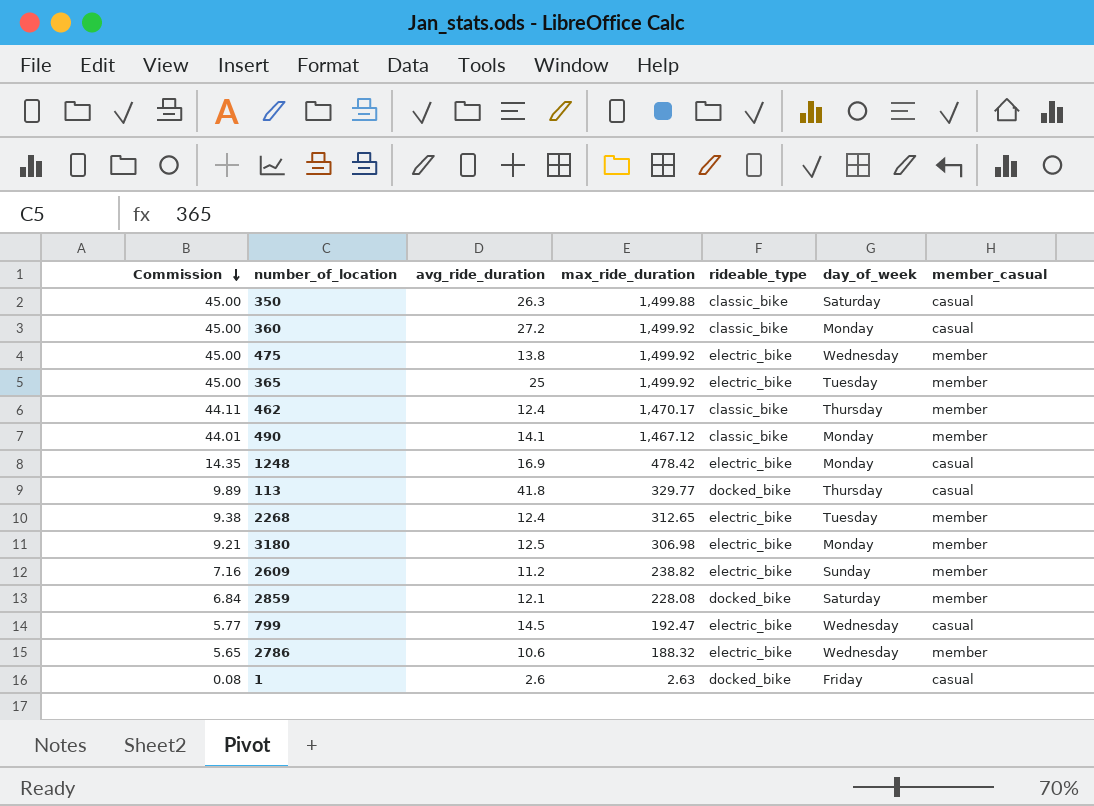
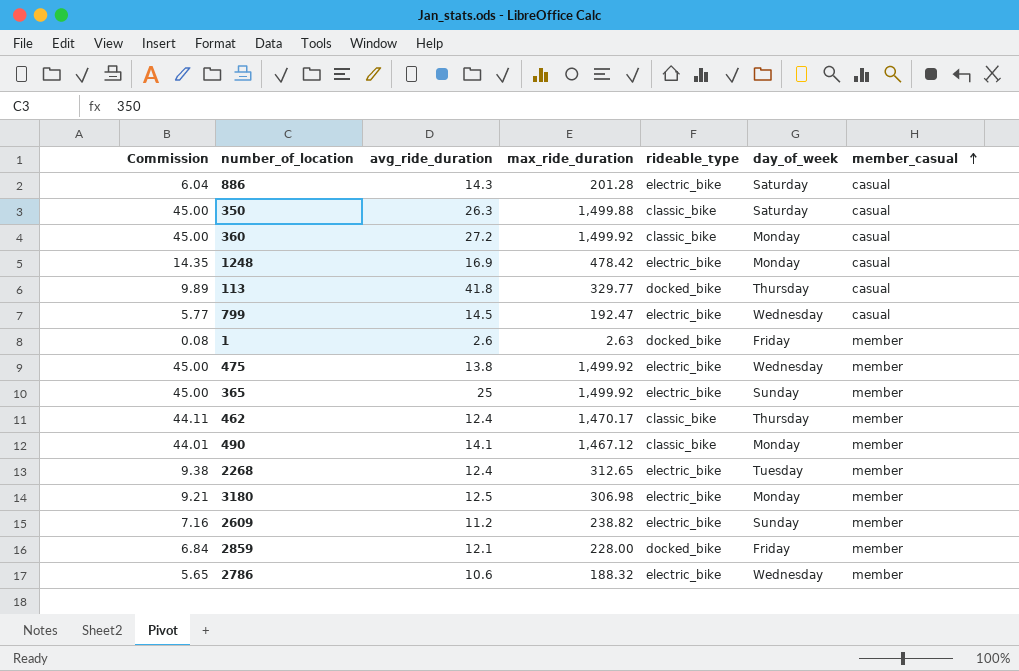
row order: Commission descending -> member_casual ascending
row 886: none -> 6.04 | 14.3 | 201.28 | electric_bike | Saturday | casual
1 | member_casual: casual -> member
365 | day_of_week: Tuesday -> Sunday
2859 | max_ride_duration: 228.08 -> 228.00
2859 | day_of_week: Saturday -> Friday

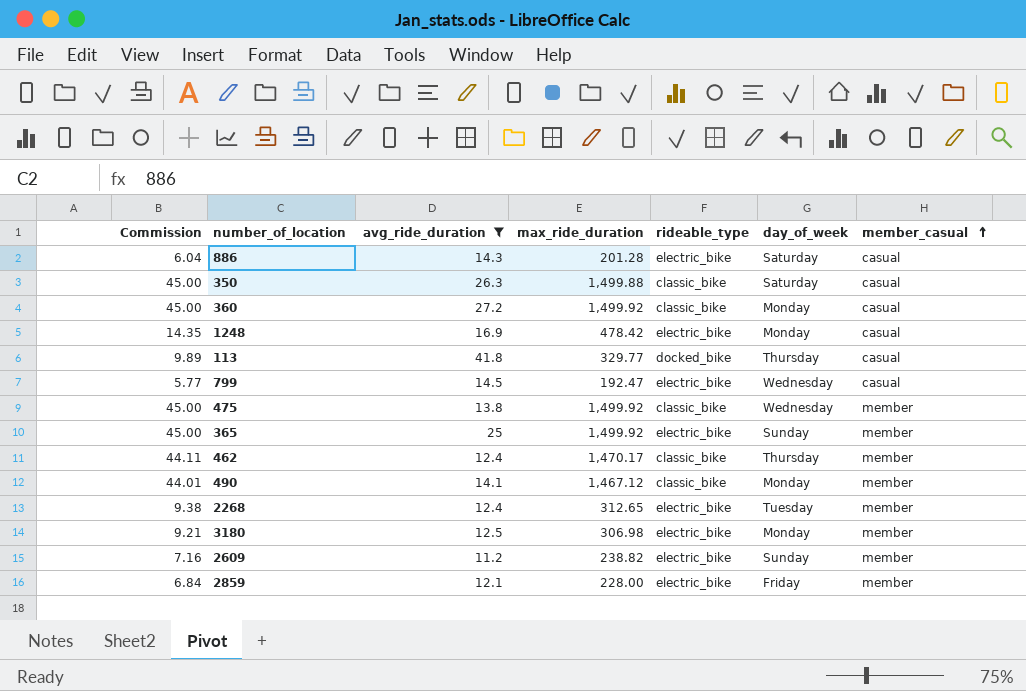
filter: none -> avg_ride_duration >= 11.2
475 | rideable_type: electric_bike -> classic_bike
2859 | rideable_type: docked_bike -> electric_bike

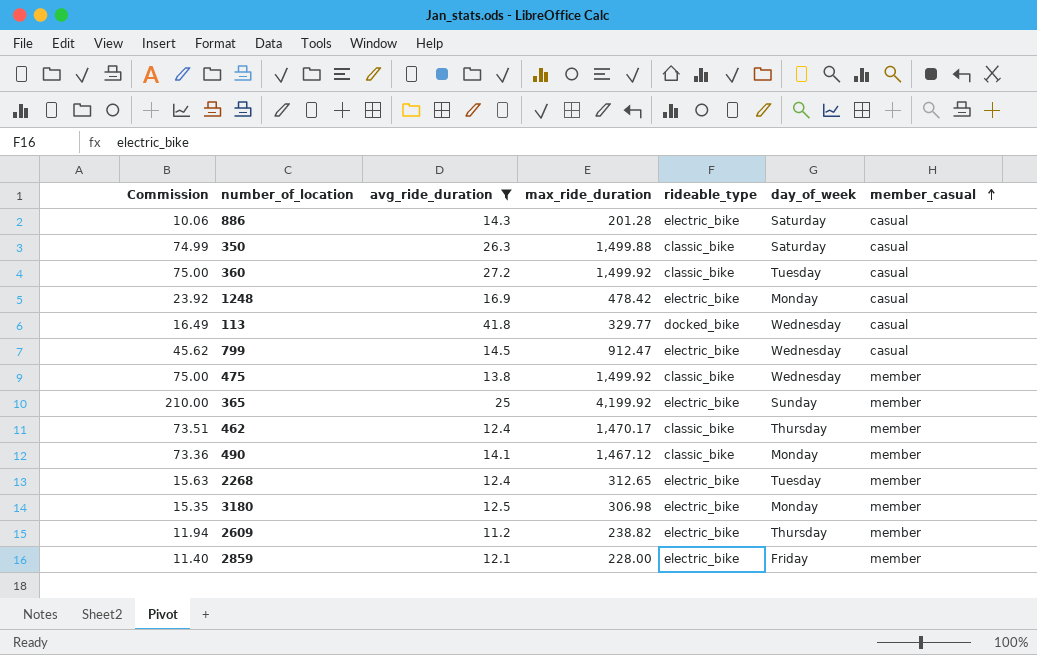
column Commission | formula: [max_ride_duration] * 0.03 -> [max_ride_duration] * 0.05
360 | day_of_week: Monday -> Tuesday
113 | day_of_week: Thursday -> Wednesday
799 | max_ride_duration: 192.47 -> 912.47
365 | max_ride_duration: 1,499.92 -> 4,199.92
2609 | day_of_week: Sunday -> Thursday

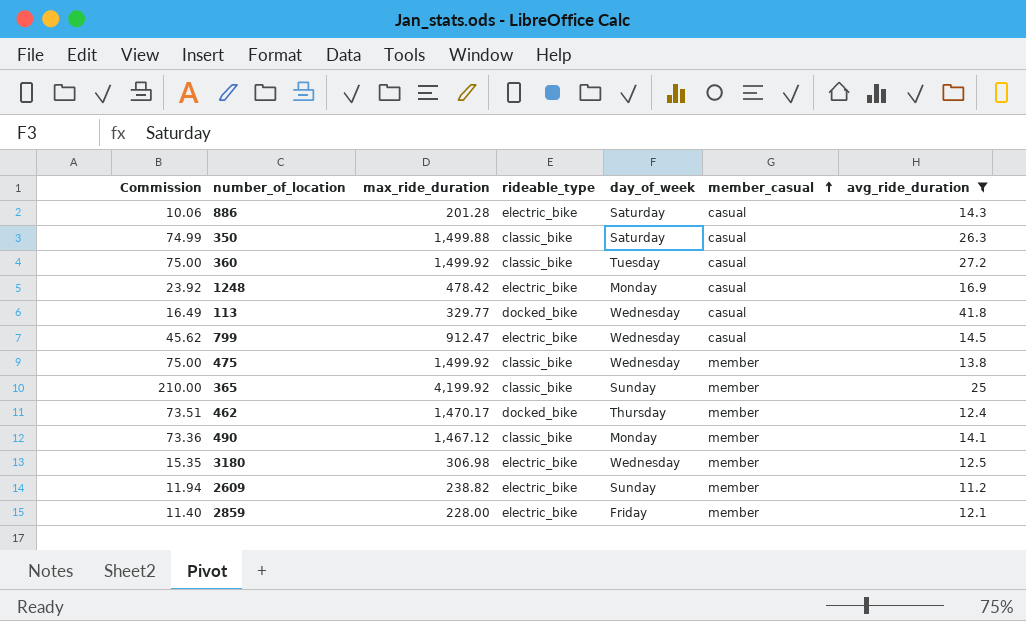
column avg_ride_duration | position: 3 -> 7
row 2268: 15.63 | 12.4 | 312.65 | electric_bike | Tuesday | member -> none
365 | rideable_type: electric_bike -> classic_bike
462 | rideable_type: classic_bike -> docked_bike
3180 | day_of_week: Monday -> Wednesday
2609 | day_of_week: Thursday -> Sunday

